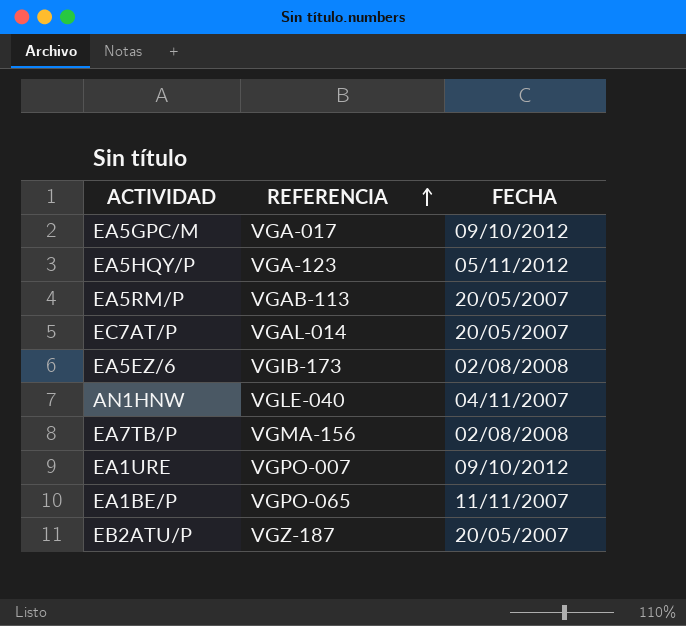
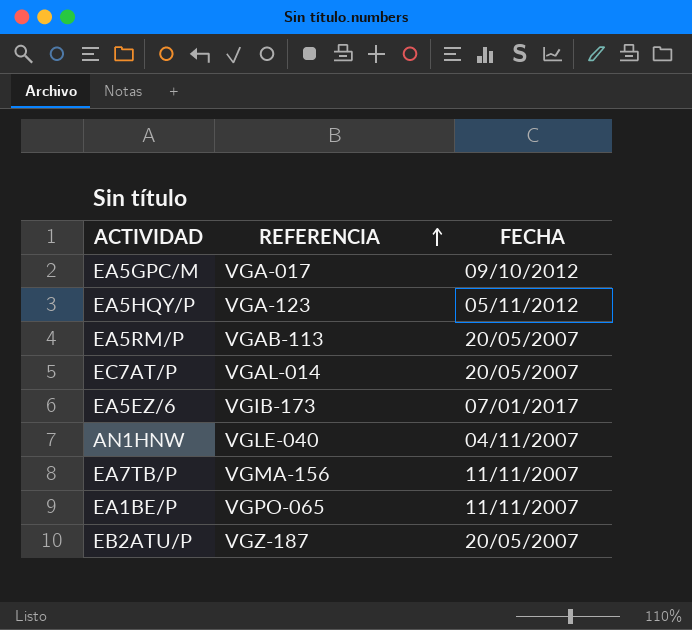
row EA1URE: VGPO-007 | 09/10/2012 -> none
EA5EZ/6 | FECHA: 02/08/2008 -> 07/01/2017
EA7TB/P | FECHA: 02/08/2008 -> 11/11/2007

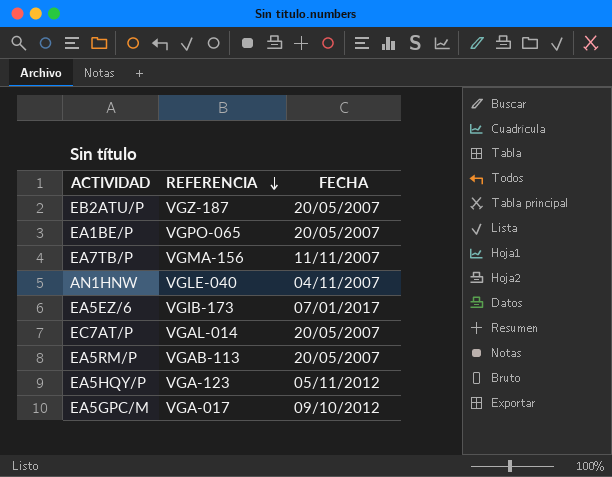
row order: REFERENCIA ascending -> REFERENCIA descending
EA1BE/P | FECHA: 11/11/2007 -> 20/05/2007

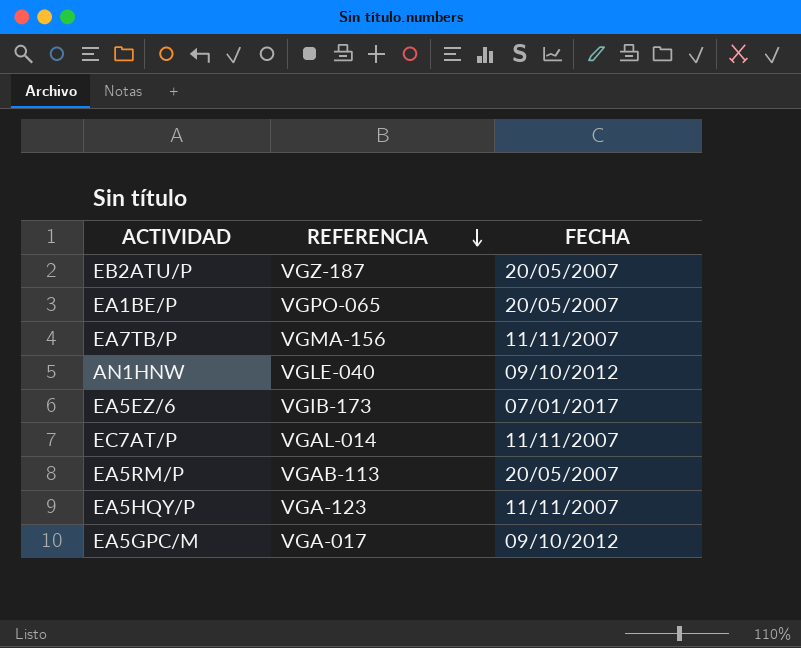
AN1HNW | FECHA: 04/11/2007 -> 09/10/2012
EC7AT/P | FECHA: 20/05/2007 -> 11/11/2007
EA5HQY/P | FECHA: 05/11/2012 -> 11/11/2007

